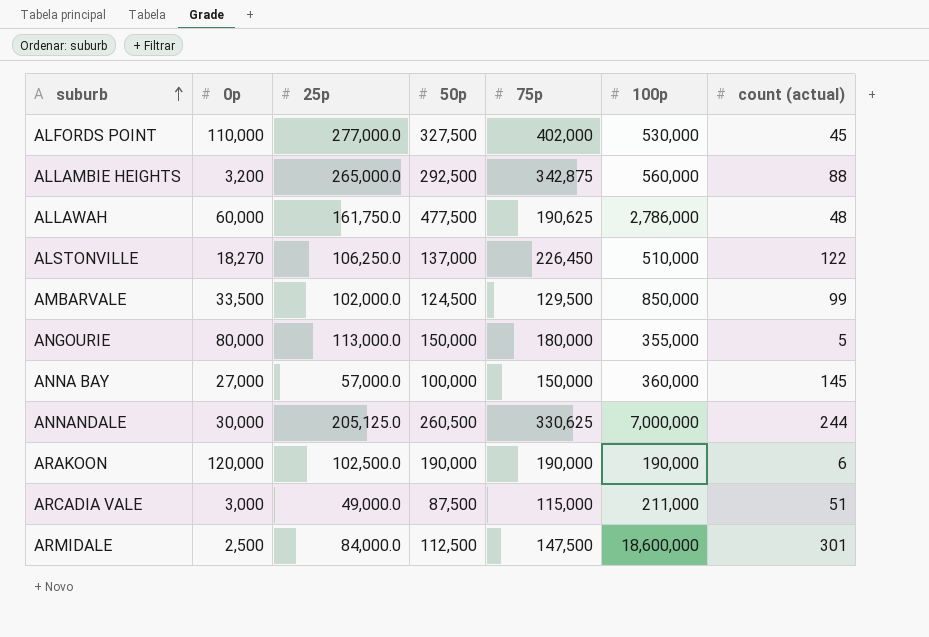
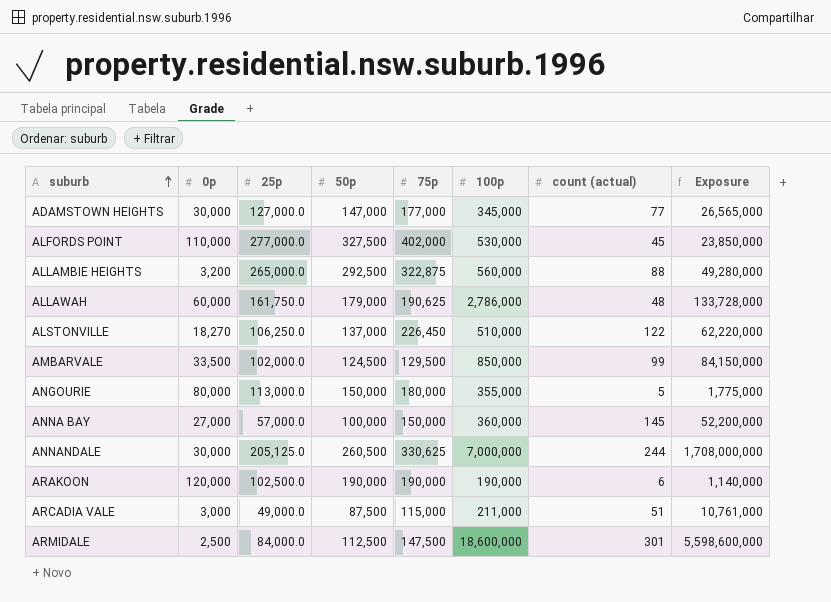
column Exposure | formula: none -> [100p] * [count (actual)]
row ADAMSTOWN HEIGHTS: none -> 30,000 | 127,000.0 | 147,000 | 177,000 | 345,000 | 77 | 26,565,000
ALLAMBIE HEIGHTS | 75p: 342,875 -> 322,875
ALLAWAH | 50p: 477,500 -> 179,000

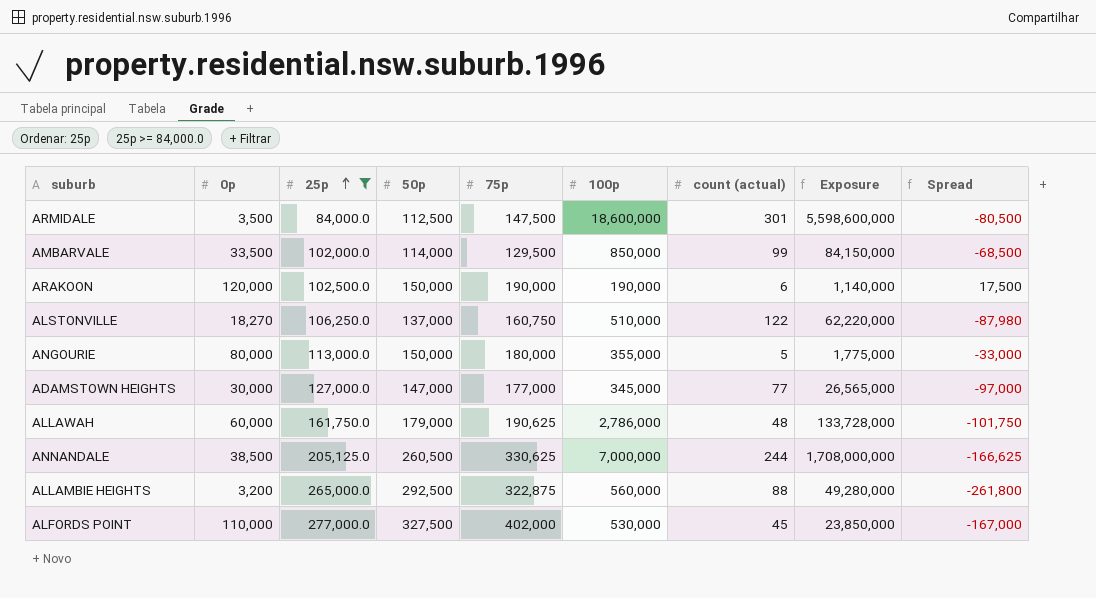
filter: none -> 25p >= 84,000.0
row order: suburb ascending -> 25p ascending
column Spread | formula: none -> [0p] - [25p]
ARMIDALE | 0p: 2,500 -> 3,500
AMBARVALE | 50p: 124,500 -> 114,000
ARAKOON | 50p: 190,000 -> 150,000
ALSTONVILLE | 75p: 226,450 -> 160,750
ANNANDALE | 0p: 30,000 -> 38,500

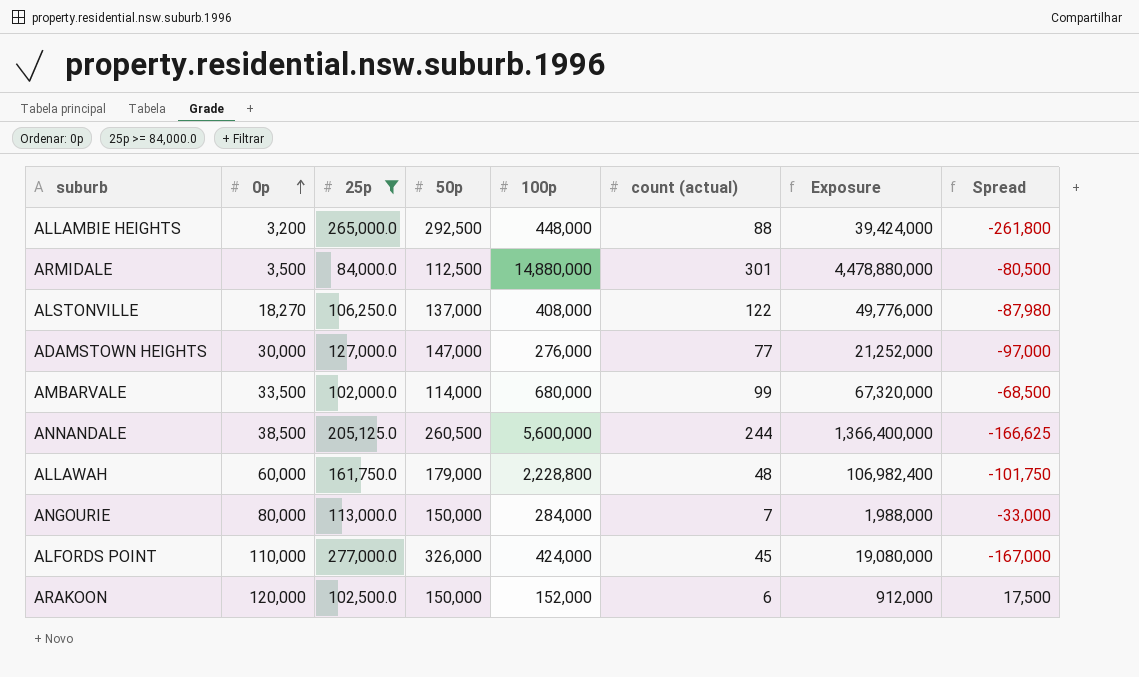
row order: 25p ascending -> 0p ascending
column 75p | position: 5 -> none
ALLAMBIE HEIGHTS | 100p: 560,000 -> 448,000
ALLAMBIE HEIGHTS | Exposure: 49,280,000 -> 39,424,000
ARMIDALE | 100p: 18,600,000 -> 14,880,000
ARMIDALE | Exposure: 5,598,600,000 -> 4,478,880,000
ALSTONVILLE | 100p: 510,000 -> 408,000
ALSTONVILLE | Exposure: 62,220,000 -> 49,776,000
ADAMSTOWN HEIGHTS | 100p: 345,000 -> 276,000
ADAMSTOWN HEIGHTS | Exposure: 26,565,000 -> 21,252,000
AMBARVALE | 100p: 850,000 -> 680,000
AMBARVALE | Exposure: 84,150,000 -> 67,320,000
ANNANDALE | 100p: 7,000,000 -> 5,600,000
ANNANDALE | Exposure: 1,708,000,000 -> 1,366,400,000
ALLAWAH | 100p: 2,786,000 -> 2,228,800
ALLAWAH | Exposure: 133,728,000 -> 106,982,400
ANGOURIE | 100p: 355,000 -> 284,000
ANGOURIE | count (actual): 5 -> 7
ANGOURIE | Exposure: 1,775,000 -> 1,988,000
ALFORDS POINT | 50p: 327,500 -> 326,000
ALFORDS POINT | 100p: 530,000 -> 424,000
ALFORDS POINT | Exposure: 23,850,000 -> 19,080,000
ARAKOON | 100p: 190,000 -> 152,000
ARAKOON | Exposure: 1,140,000 -> 912,000

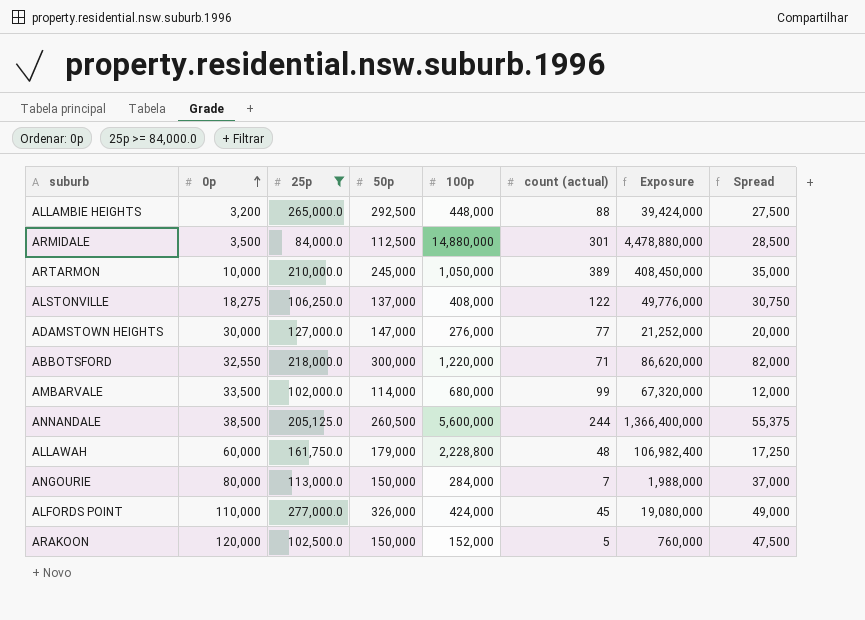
column Spread | formula: [0p] - [25p] -> [50p] - [25p]
row ARTARMON: none -> 10,000 | 210,000.0 | 245,000 | 1,050,000 | 389 | 408,450,000 | 35,000
ALSTONVILLE | 0p: 18,270 -> 18,275
row ABBOTSFORD: none -> 32,550 | 218,000.0 | 300,000 | 1,220,000 | 71 | 86,620,000 | 82,000
ARAKOON | count (actual): 6 -> 5
ARAKOON | Exposure: 912,000 -> 760,000

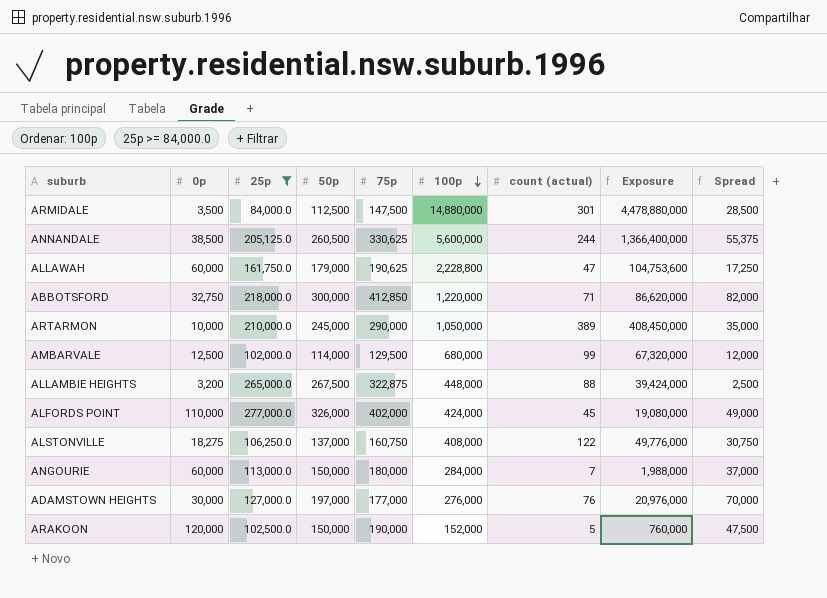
row order: 0p ascending -> 100p descending
column 75p | position: none -> 5
ALLAWAH | count (actual): 48 -> 47
ALLAWAH | Exposure: 106,982,400 -> 104,753,600
ABBOTSFORD | 0p: 32,550 -> 32,750
AMBARVALE | 0p: 33,500 -> 12,500
ALLAMBIE HEIGHTS | 50p: 292,500 -> 267,500
ALLAMBIE HEIGHTS | Spread: 27,500 -> 2,500
ANGOURIE | 0p: 80,000 -> 60,000
ADAMSTOWN HEIGHTS | 50p: 147,000 -> 197,000
ADAMSTOWN HEIGHTS | count (actual): 77 -> 76
ADAMSTOWN HEIGHTS | Exposure: 21,252,000 -> 20,976,000
ADAMSTOWN HEIGHTS | Spread: 20,000 -> 70,000

